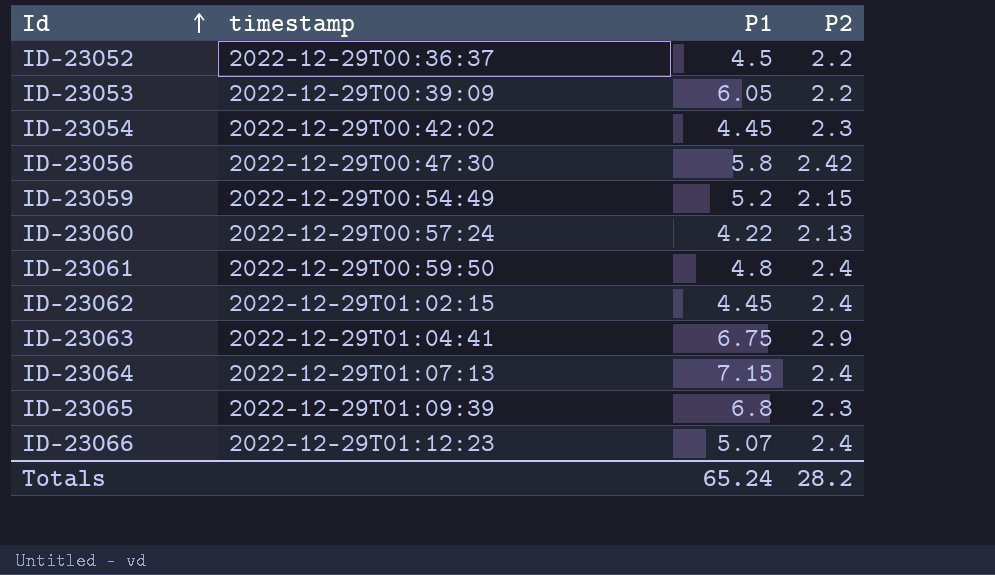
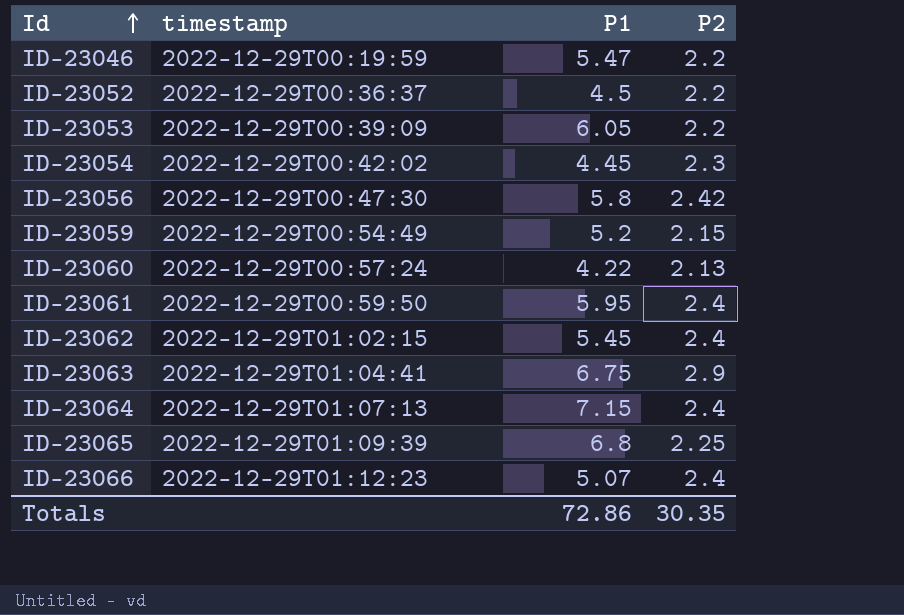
row ID-23046: none -> 2022-12-29T00:19:59 | 5.47 | 2.2
ID-23061 | P1: 4.8 -> 5.95
ID-23062 | P1: 4.45 -> 5.45
ID-23065 | P2: 2.3 -> 2.25
Totals | P1: 65.24 -> 72.86
Totals | P2: 28.2 -> 30.35

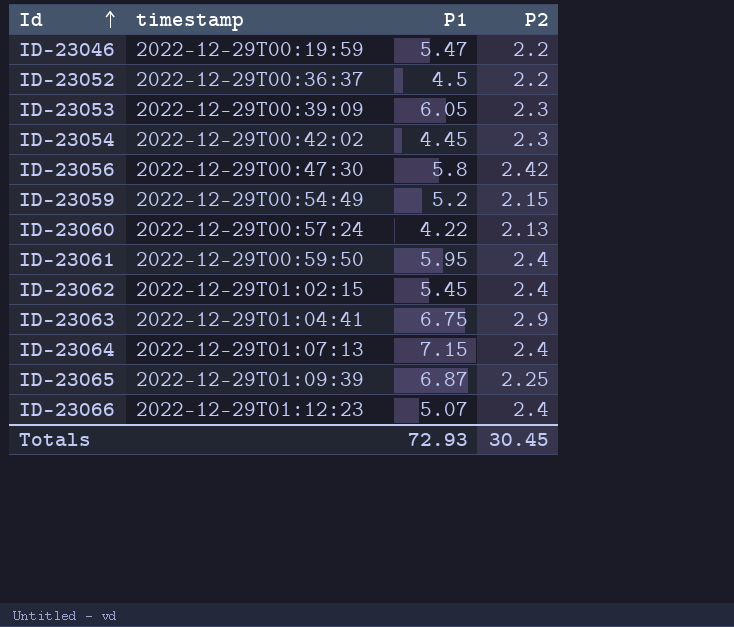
ID-23053 | P2: 2.2 -> 2.3
ID-23065 | P1: 6.8 -> 6.87
Totals | P1: 72.86 -> 72.93
Totals | P2: 30.35 -> 30.45

